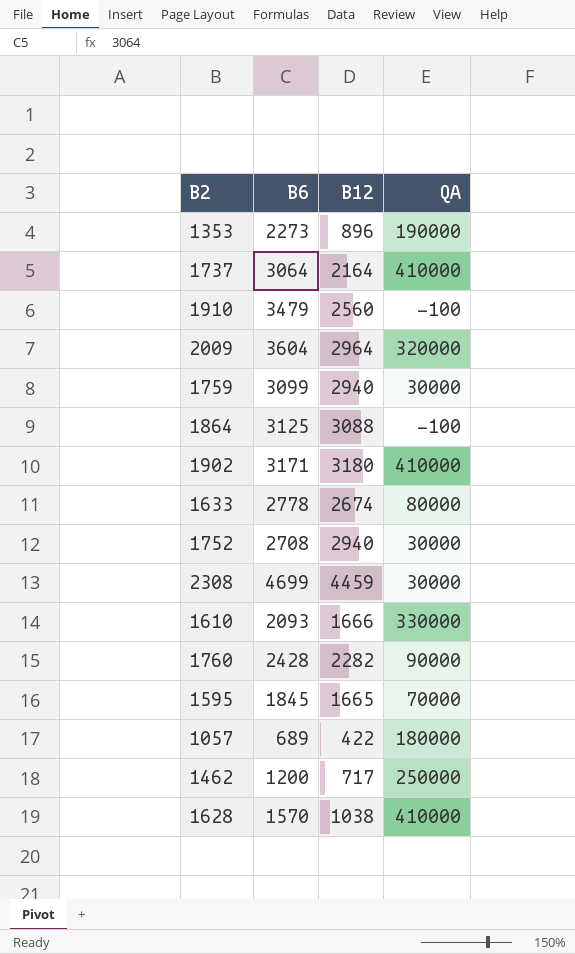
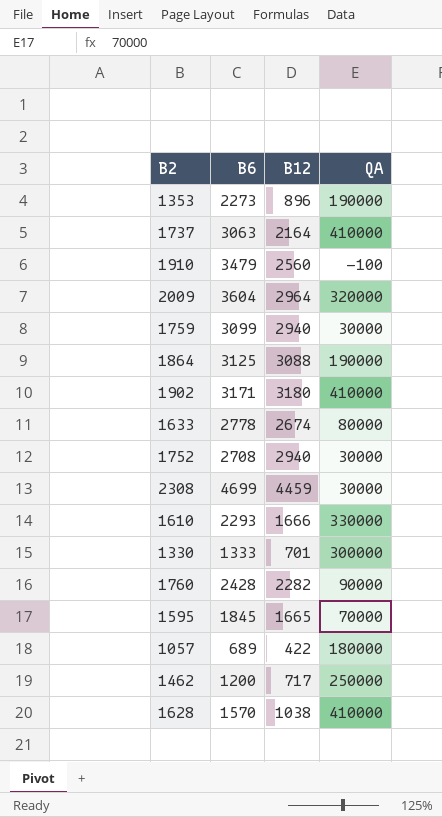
1737 | B6: 3064 -> 3063
1864 | QA: -100 -> 190000
1610 | B6: 2093 -> 2293
row 1330: none -> 1333 | 701 | 300000

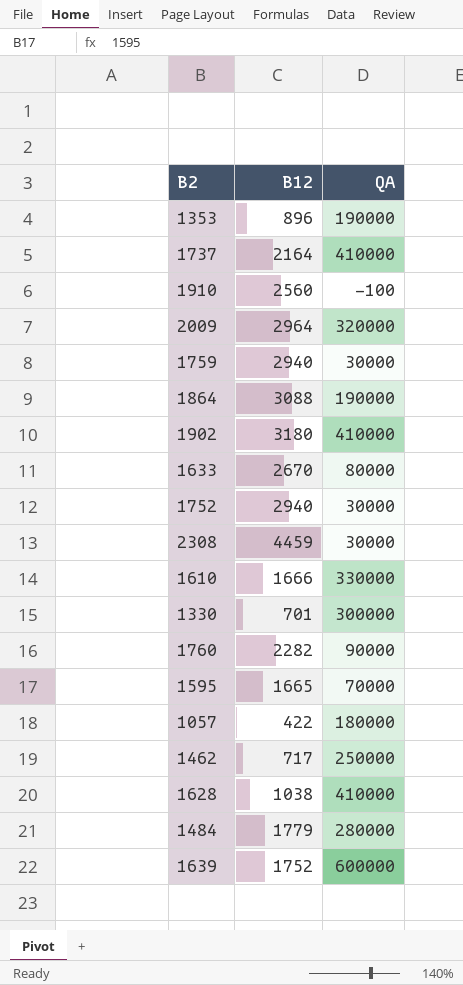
column B6 | position: 2 -> none
1633 | B12: 2674 -> 2670
row 1484: none -> 1779 | 280000
row 1639: none -> 1752 | 600000

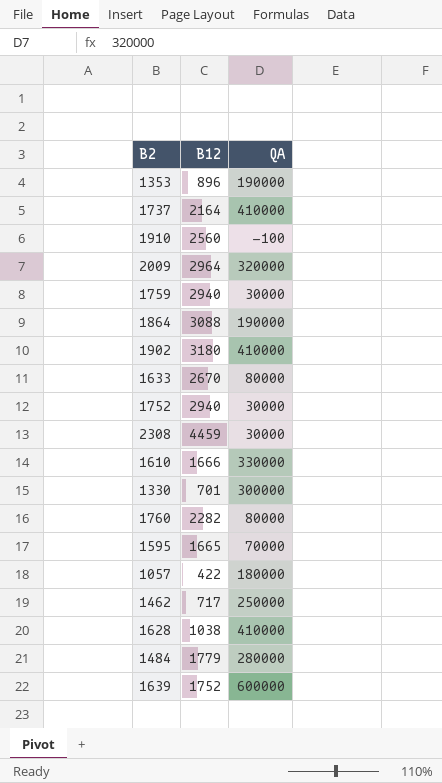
1760 | QA: 90000 -> 80000

